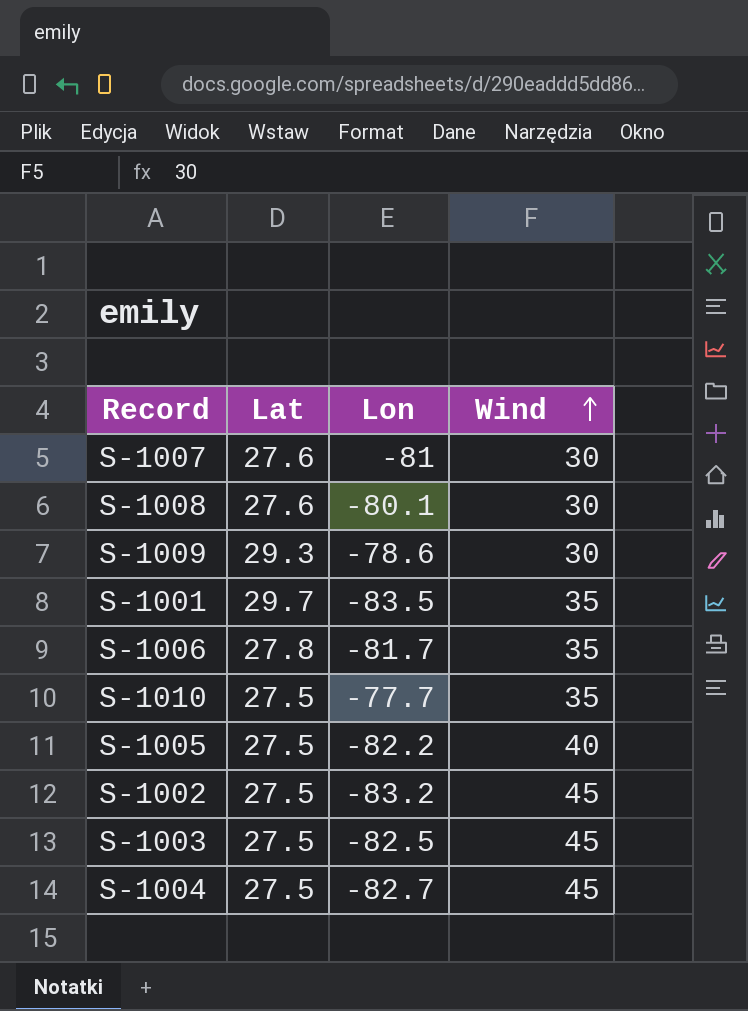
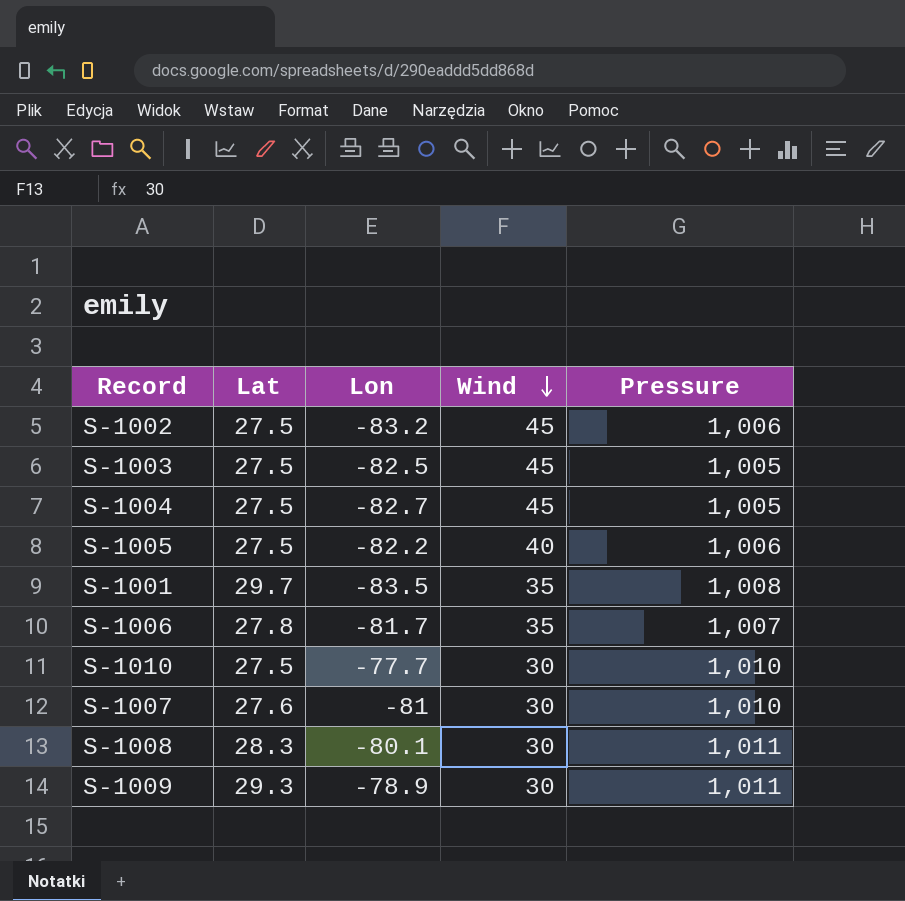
row order: Wind ascending -> Wind descending
column Pressure | position: none -> 5
S-1010 | Wind: 35 -> 30
S-1008 | Lat: 27.6 -> 28.3
S-1009 | Lon: -78.6 -> -78.9

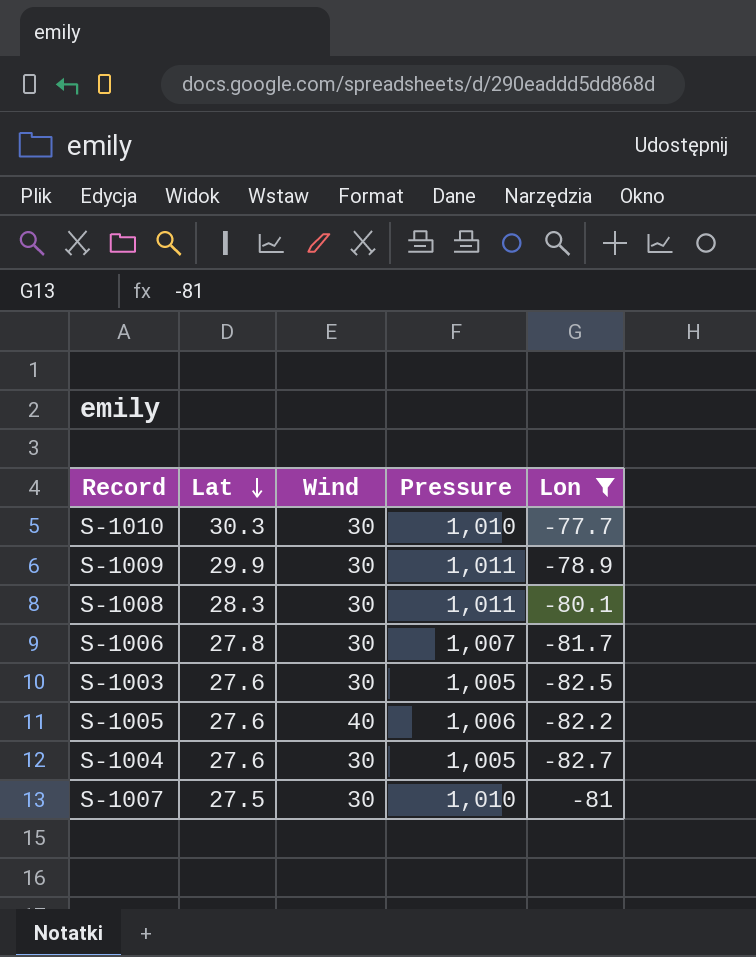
filter: none -> Lon >= -82.7
row order: Wind descending -> Lat descending
column Lon | position: 3 -> 5
S-1010 | Lat: 27.5 -> 30.3
S-1009 | Lat: 29.3 -> 29.9
S-1006 | Wind: 35 -> 30
S-1003 | Lat: 27.5 -> 27.6
S-1003 | Wind: 45 -> 30
S-1005 | Lat: 27.5 -> 27.6
S-1004 | Lat: 27.5 -> 27.6
S-1004 | Wind: 45 -> 30
S-1007 | Lat: 27.6 -> 27.5

